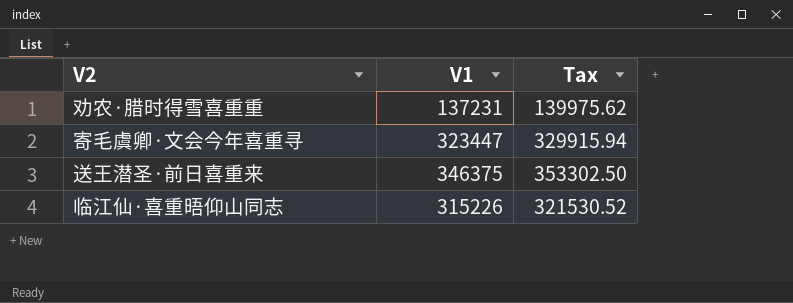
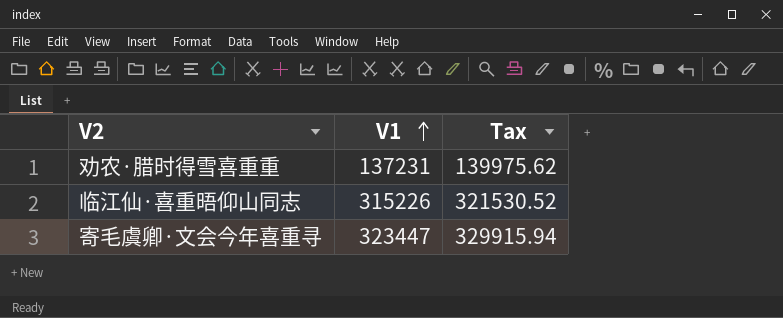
row order: none -> V1 ascending
row 送王潜圣·前日喜重来: 346375 | 353302.50 -> none

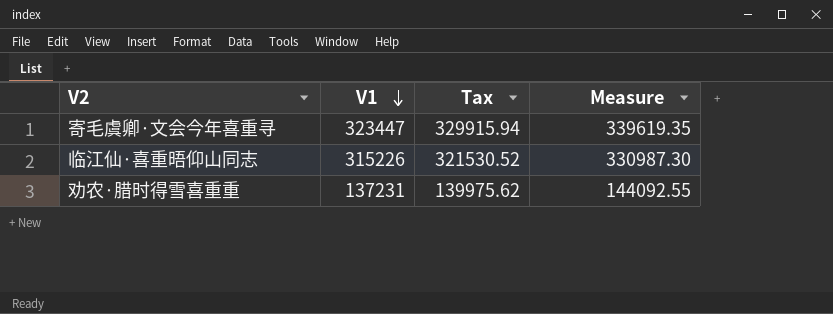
row order: V1 ascending -> V1 descending
column Measure | formula: none -> [V1] * 1.05

